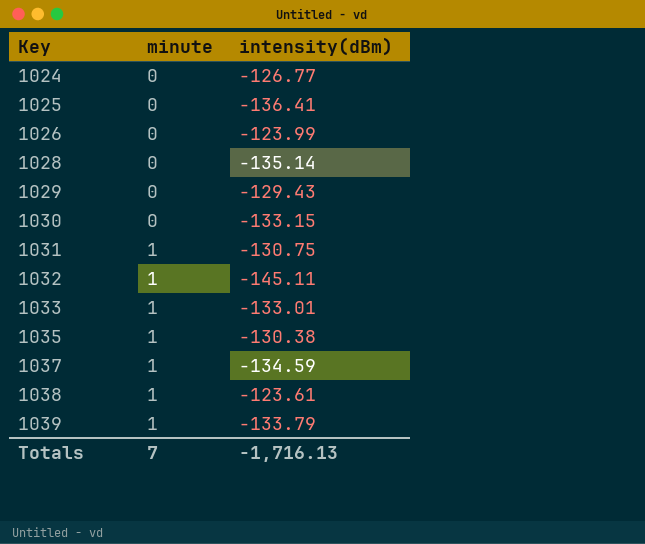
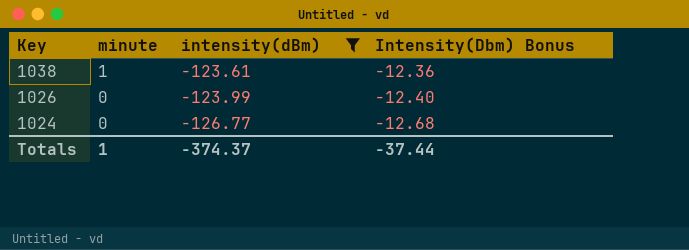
filter: none -> intensity(dBm) >= -126.77
row order: Key ascending -> Key descending
column Intensity(Dbm) Bonus | formula: none -> [intensity(dBm)] * 0.1
Totals | minute: 7 -> 1
Totals | intensity(dBm): -1,716.13 -> -374.37

